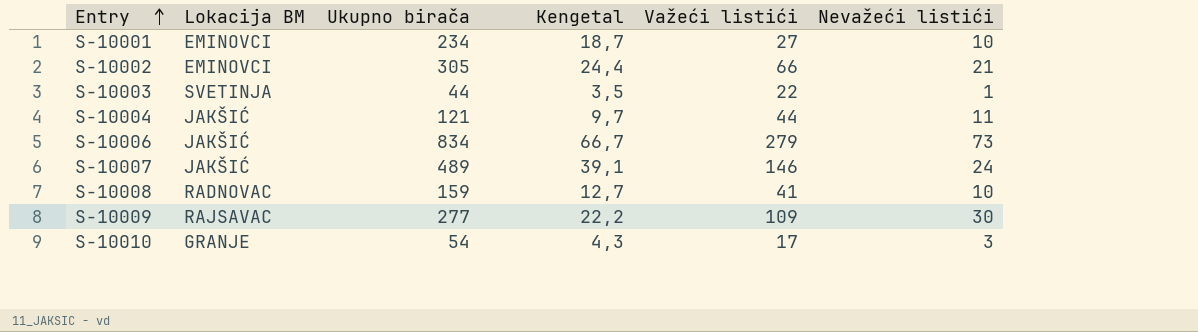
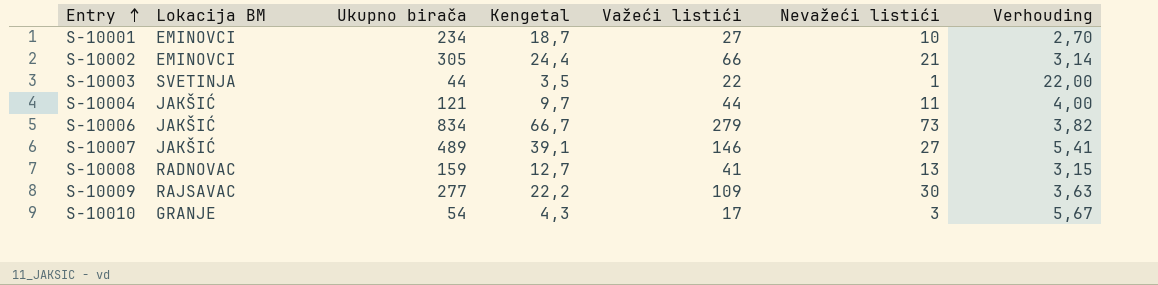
column Verhouding | formula: none -> [Važeći listići] / [Nevažeći listići]
S-10007 | Nevažeći listići: 24 -> 27
S-10008 | Nevažeći listići: 10 -> 13

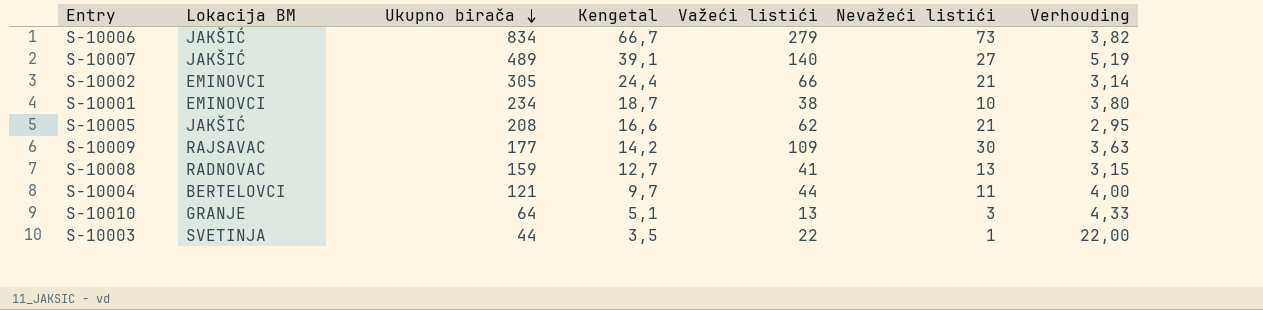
row order: Entry ascending -> Ukupno birača descending
S-10007 | Važeći listići: 146 -> 140
S-10007 | Verhouding: 5,41 -> 5,19
S-10001 | Važeći listići: 27 -> 38
S-10001 | Verhouding: 2,70 -> 3,80
row S-10005: none -> JAKŠIĆ | 208 | 16,6 | 62 | 21 | 2,95
S-10009 | Ukupno birača: 277 -> 177
S-10009 | Kengetal: 22,2 -> 14,2
S-10004 | Lokacija BM: JAKŠIĆ -> BERTELOVCI
S-10010 | Ukupno birača: 54 -> 64
S-10010 | Kengetal: 4,3 -> 5,1
S-10010 | Važeći listići: 17 -> 13
S-10010 | Verhouding: 5,67 -> 4,33

